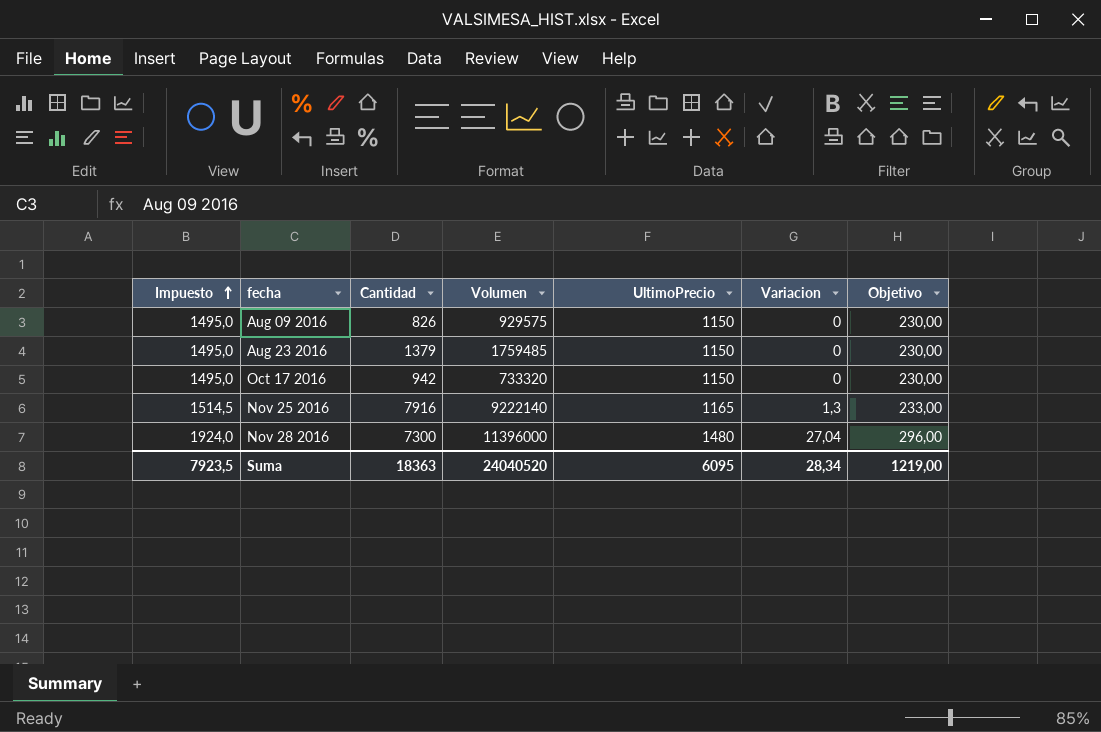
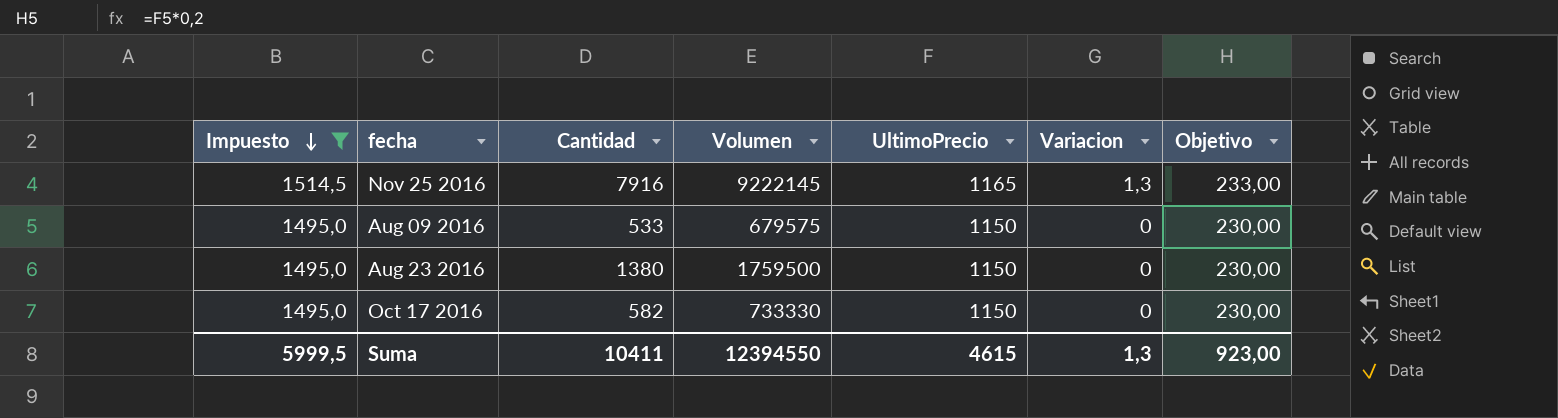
filter: none -> Impuesto != 1924,0
row order: Impuesto ascending -> Impuesto descending
Nov 25 2016 | Volumen: 9222140 -> 9222145
Aug 09 2016 | Cantidad: 826 -> 533
Aug 09 2016 | Volumen: 929575 -> 679575
Aug 23 2016 | Cantidad: 1379 -> 1380
Aug 23 2016 | Volumen: 1759485 -> 1759500
Oct 17 2016 | Cantidad: 942 -> 582
Oct 17 2016 | Volumen: 733320 -> 733330
Suma | Impuesto: 7923,5 -> 5999,5
Suma | Cantidad: 18363 -> 10411
Suma | Volumen: 24040520 -> 12394550
Suma | UltimoPrecio: 6095 -> 4615
Suma | Variacion: 28,34 -> 1,3
Suma | Objetivo: 1219,00 -> 923,00

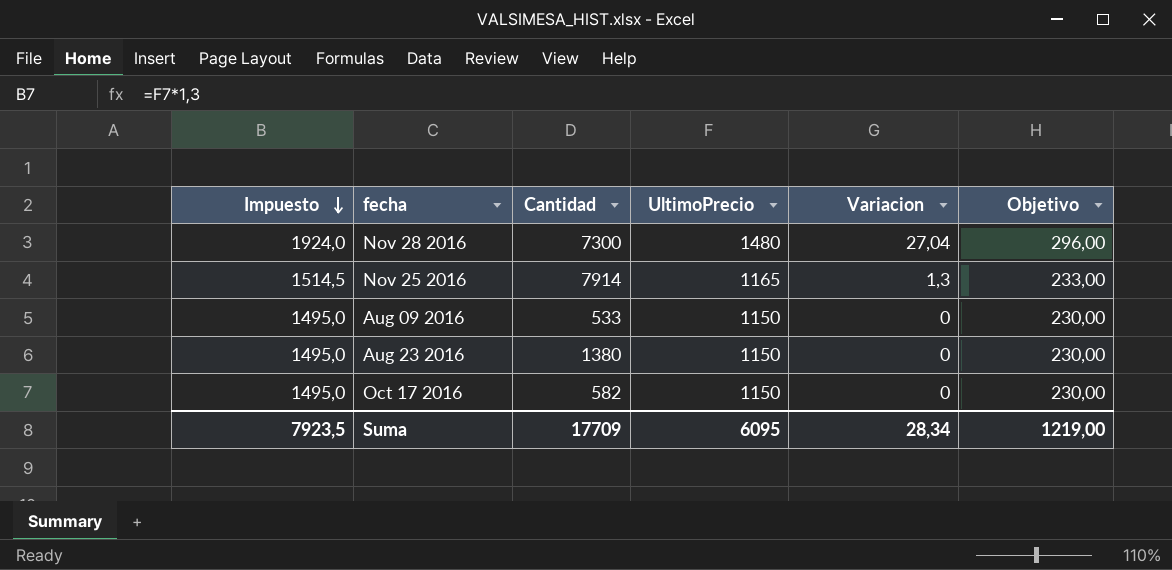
filter: Impuesto != 1924,0 -> none
column Volumen | position: 4 -> none
Nov 25 2016 | Cantidad: 7916 -> 7914
Suma | Impuesto: 5999,5 -> 7923,5
Suma | Cantidad: 10411 -> 17709
Suma | UltimoPrecio: 4615 -> 6095
Suma | Variacion: 1,3 -> 28,34
Suma | Objetivo: 923,00 -> 1219,00

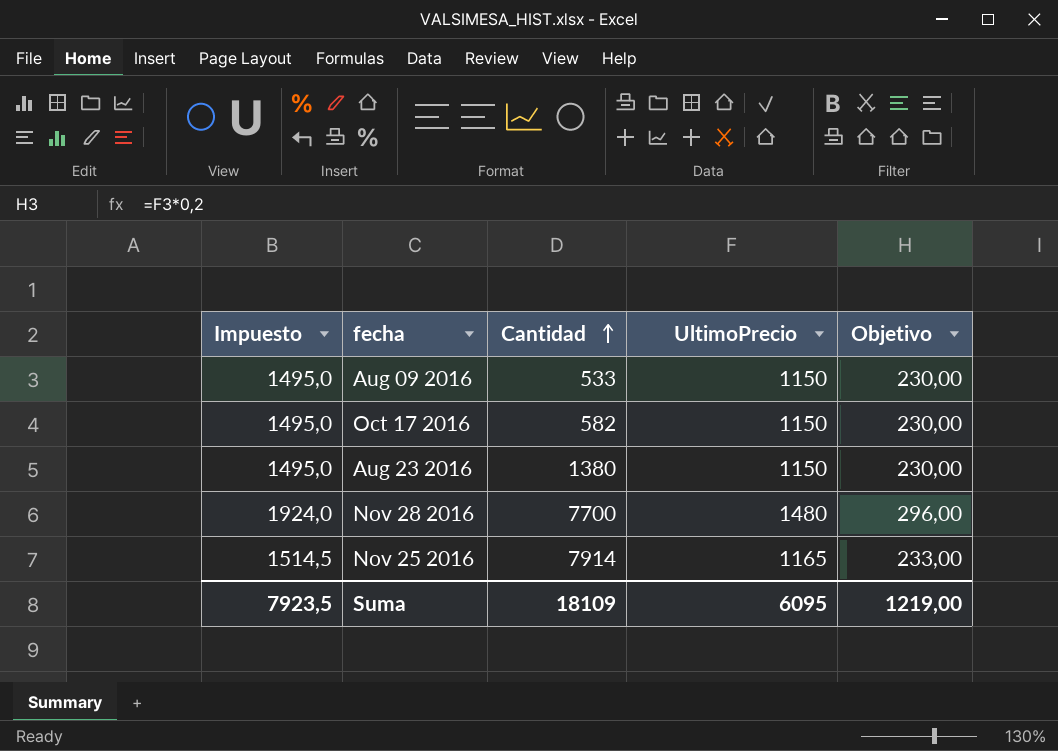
row order: Impuesto descending -> Cantidad ascending
column Variacion | position: 5 -> none
Nov 28 2016 | Cantidad: 7300 -> 7700
Suma | Cantidad: 17709 -> 18109

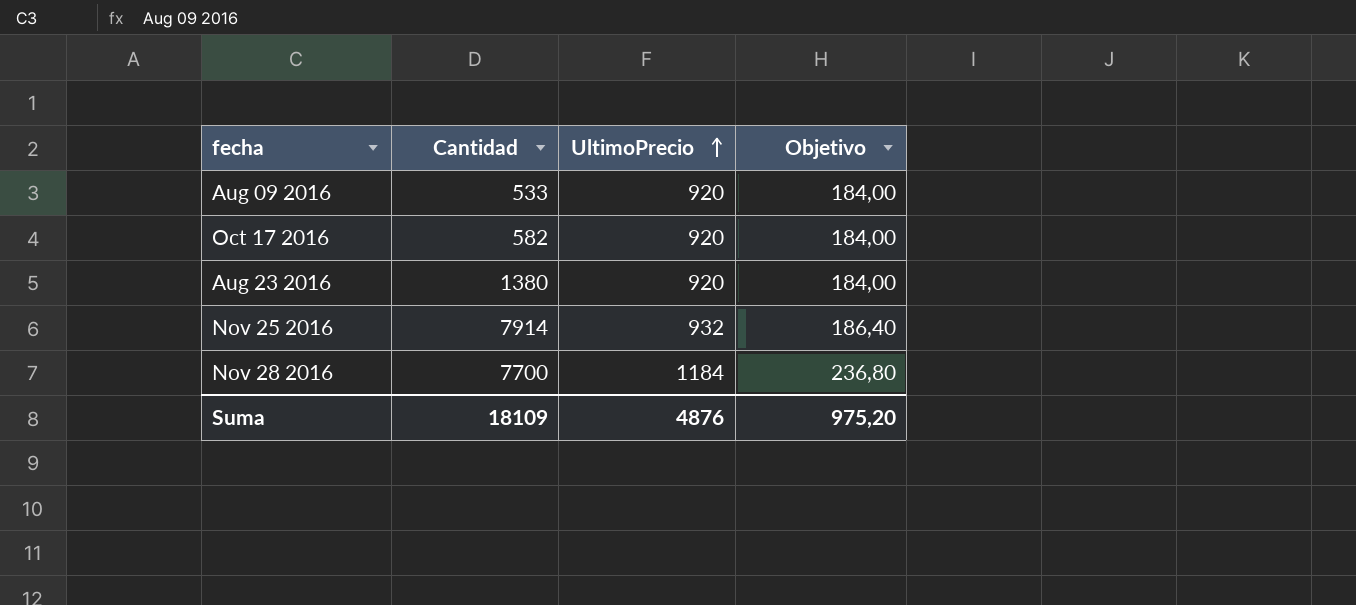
row order: Cantidad ascending -> UltimoPrecio ascending
column Impuesto | formula: [UltimoPrecio] * 1,3 -> none
Aug 09 2016 | UltimoPrecio: 1150 -> 920
Aug 09 2016 | Objetivo: 230,00 -> 184,00
Oct 17 2016 | UltimoPrecio: 1150 -> 920
Oct 17 2016 | Objetivo: 230,00 -> 184,00
Aug 23 2016 | UltimoPrecio: 1150 -> 920
Aug 23 2016 | Objetivo: 230,00 -> 184,00
Nov 25 2016 | UltimoPrecio: 1165 -> 932
Nov 25 2016 | Objetivo: 233,00 -> 186,40
Nov 28 2016 | UltimoPrecio: 1480 -> 1184
Nov 28 2016 | Objetivo: 296,00 -> 236,80
Suma | UltimoPrecio: 6095 -> 4876
Suma | Objetivo: 1219,00 -> 975,20

